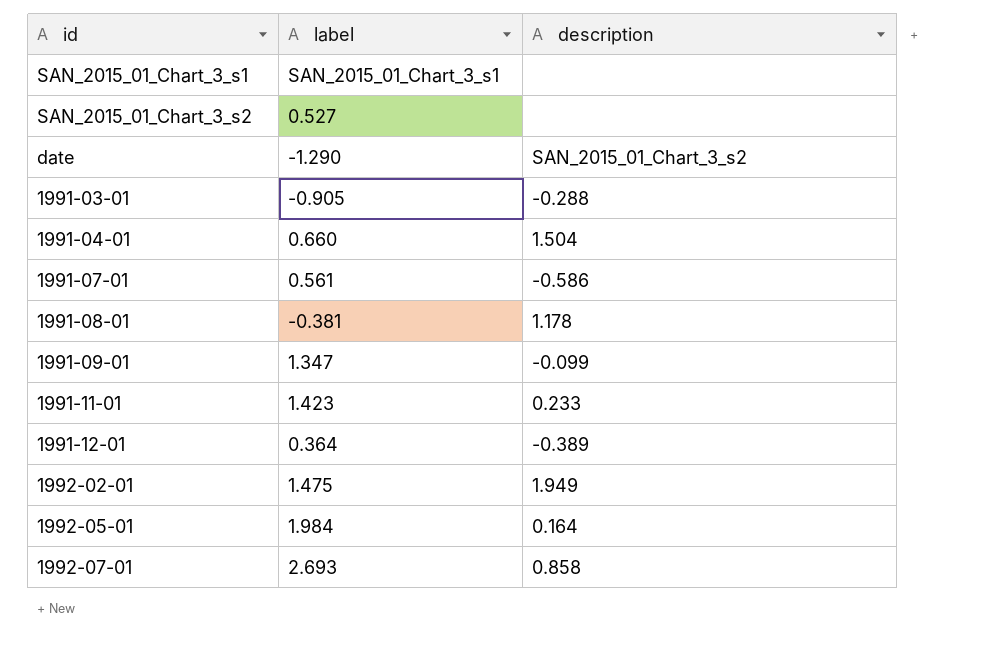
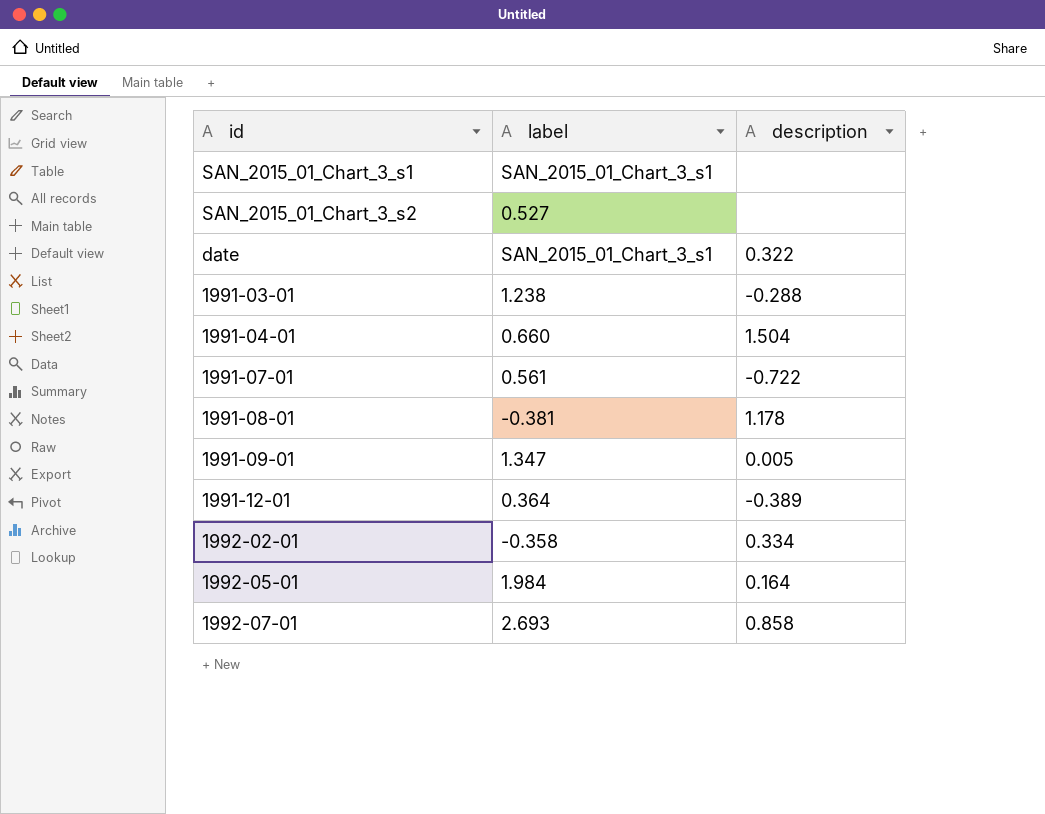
row 1991-11-01: 1.423 | 0.233 -> none
date | label: -1.290 -> SAN_2015_01_Chart_3_s1
date | description: SAN_2015_01_Chart_3_s2 -> 0.322
1991-03-01 | label: -0.905 -> 1.238
1991-07-01 | description: -0.586 -> -0.722
1991-09-01 | description: -0.099 -> 0.005
1992-02-01 | label: 1.475 -> -0.358
1992-02-01 | description: 1.949 -> 0.334

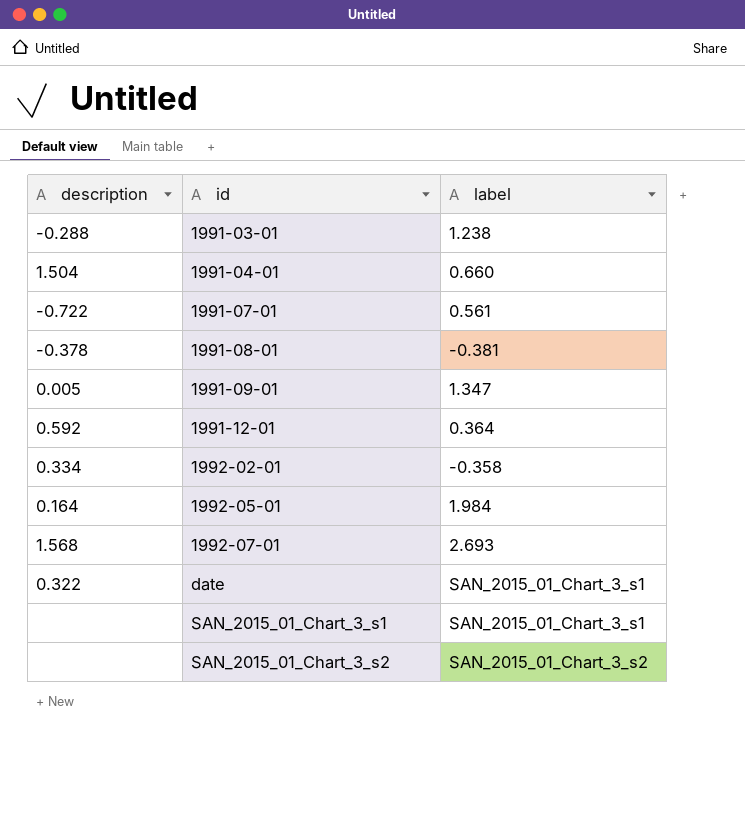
row order: none -> id ascending
column description | position: 3 -> 1
1991-08-01 | description: 1.178 -> -0.378
1991-12-01 | description: -0.389 -> 0.592
1992-07-01 | description: 0.858 -> 1.568
SAN_2015_01_Chart_3_s2 | label: 0.527 -> SAN_2015_01_Chart_3_s2

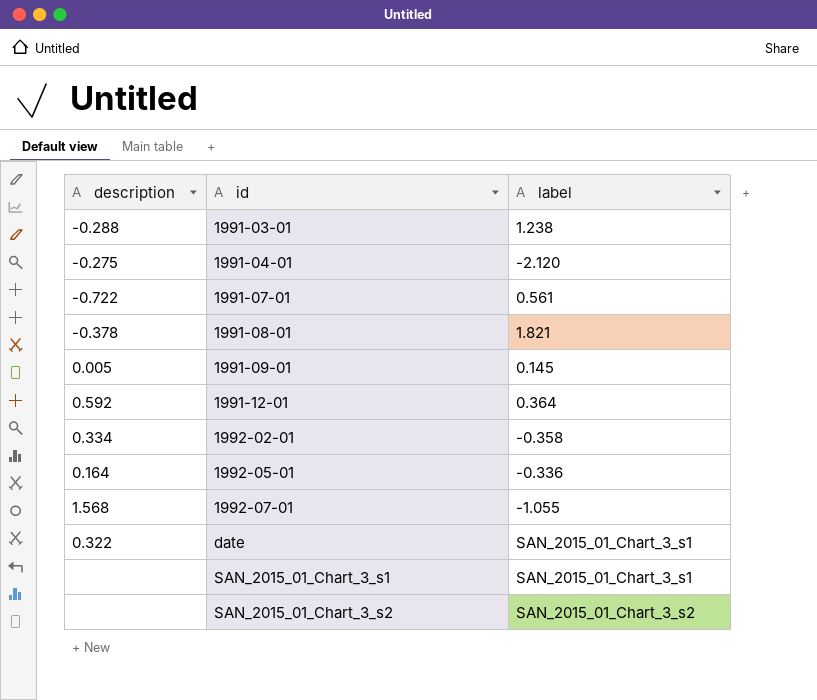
1991-04-01 | description: 1.504 -> -0.275
1991-04-01 | label: 0.660 -> -2.120
1991-08-01 | label: -0.381 -> 1.821
1991-09-01 | label: 1.347 -> 0.145
1992-05-01 | label: 1.984 -> -0.336
1992-07-01 | label: 2.693 -> -1.055

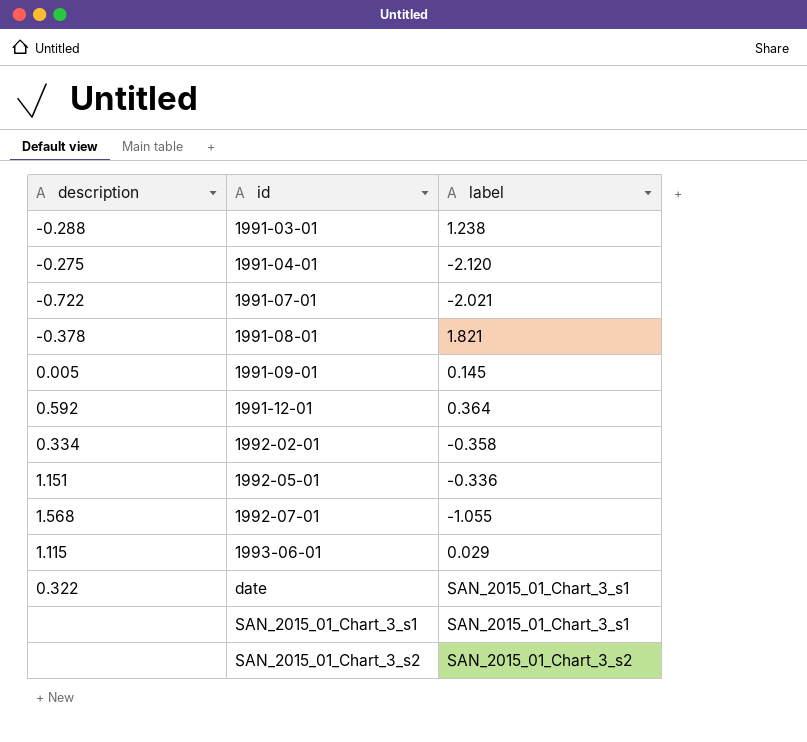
1991-07-01 | label: 0.561 -> -2.021
1992-05-01 | description: 0.164 -> 1.151
row 1993-06-01: none -> 1.115 | 0.029

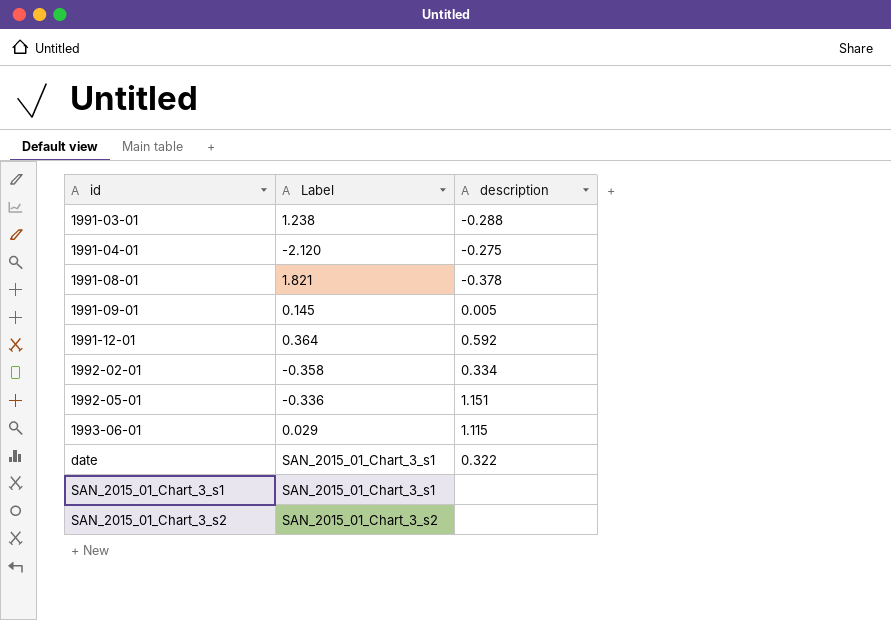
column name: label -> Label
column description | position: 1 -> 3
row 1991-07-01: -0.722 | -2.021 -> none
row 1992-07-01: 1.568 | -1.055 -> none

